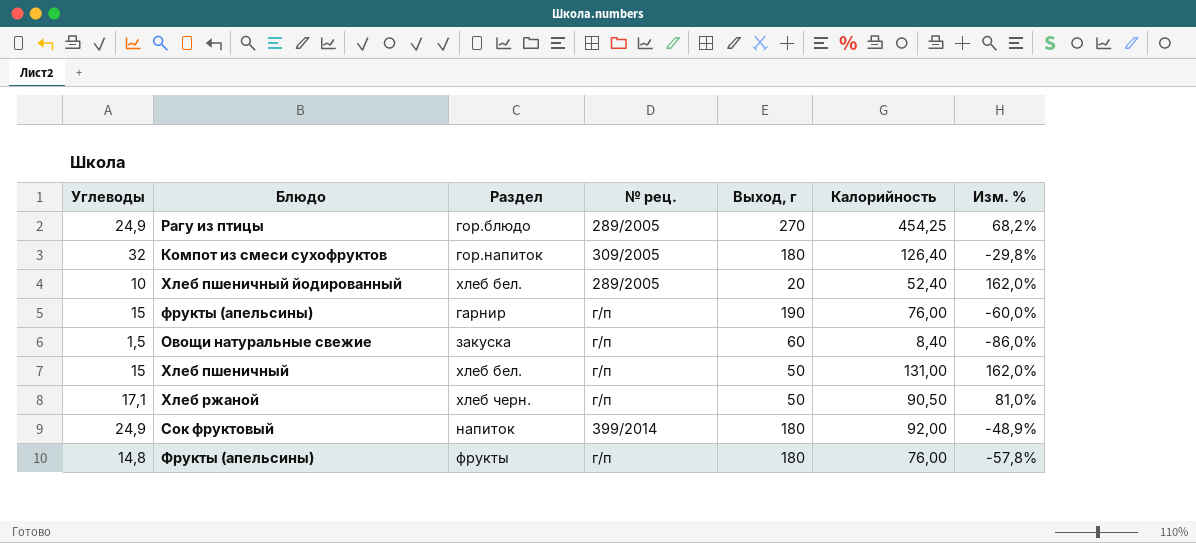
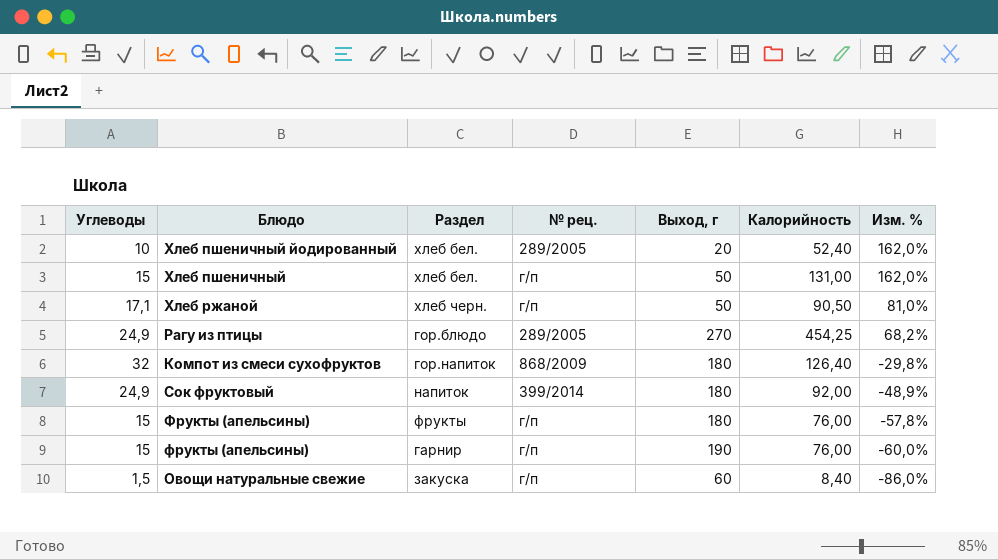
row order: none -> Изм. % descending
Компот из смеси сухофруктов | № рец.: 309/2005 -> 868/2009
Фрукты (апельсины) | Углеводы: 14,8 -> 15

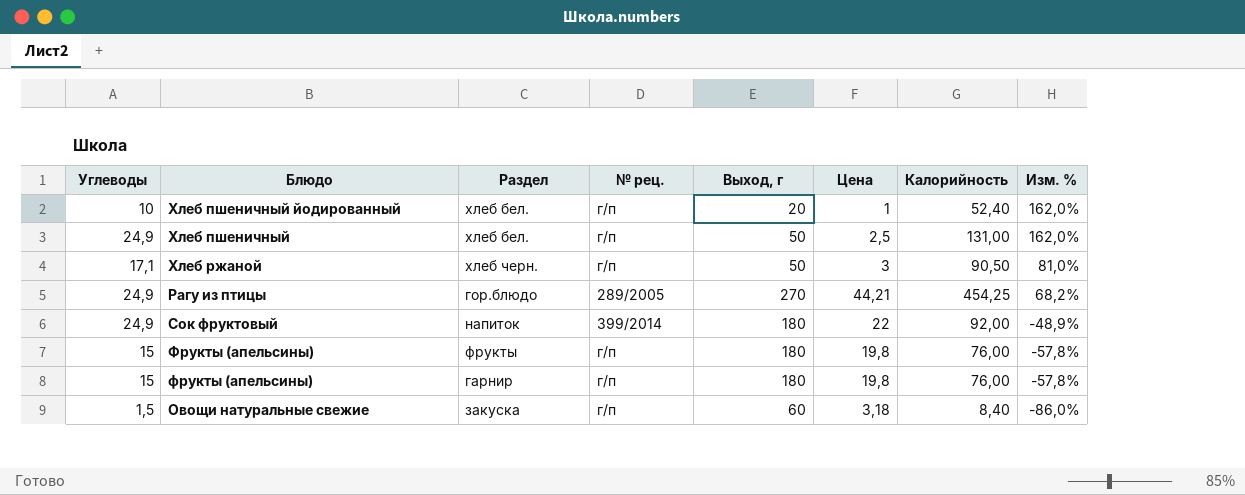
column Цена | position: none -> 6
row Компот из смеси сухофруктов: 32 | гор.напиток | 868/2009 | 180 | 126,40 | -29,8% -> none
Хлеб пшеничный йодированный | № рец.: 289/2005 -> г/п
Хлеб пшеничный | Углеводы: 15 -> 24,9
фрукты (апельсины) | Выход, г: 190 -> 180
фрукты (апельсины) | Изм. %: -60,0% -> -57,8%

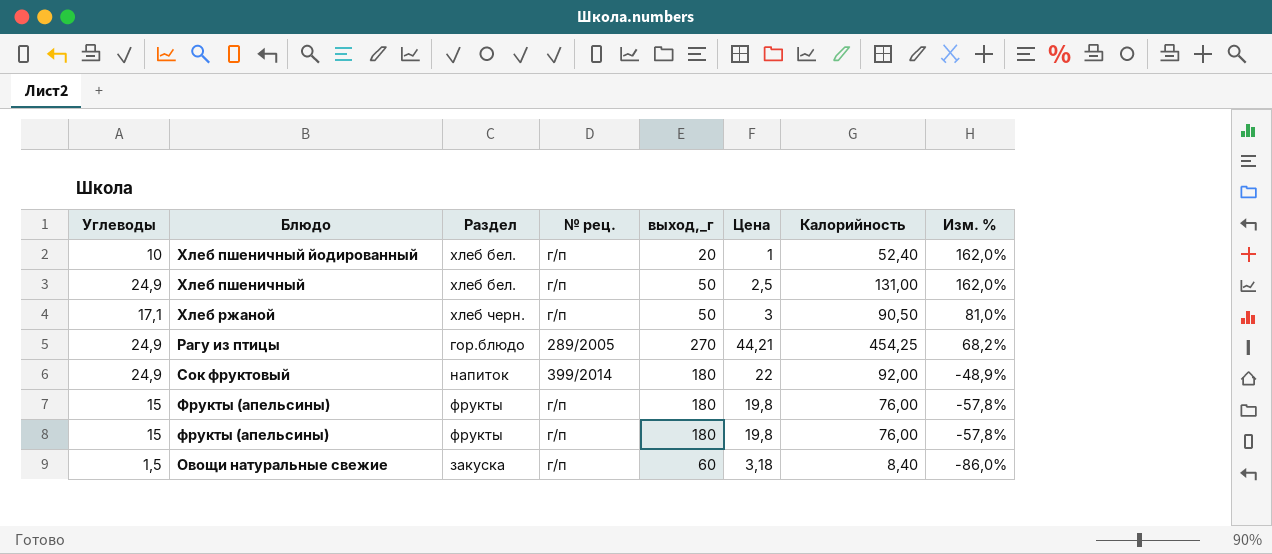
column name: Выход, г -> выход,_г
фрукты (апельсины) | Раздел: гарнир -> фрукты

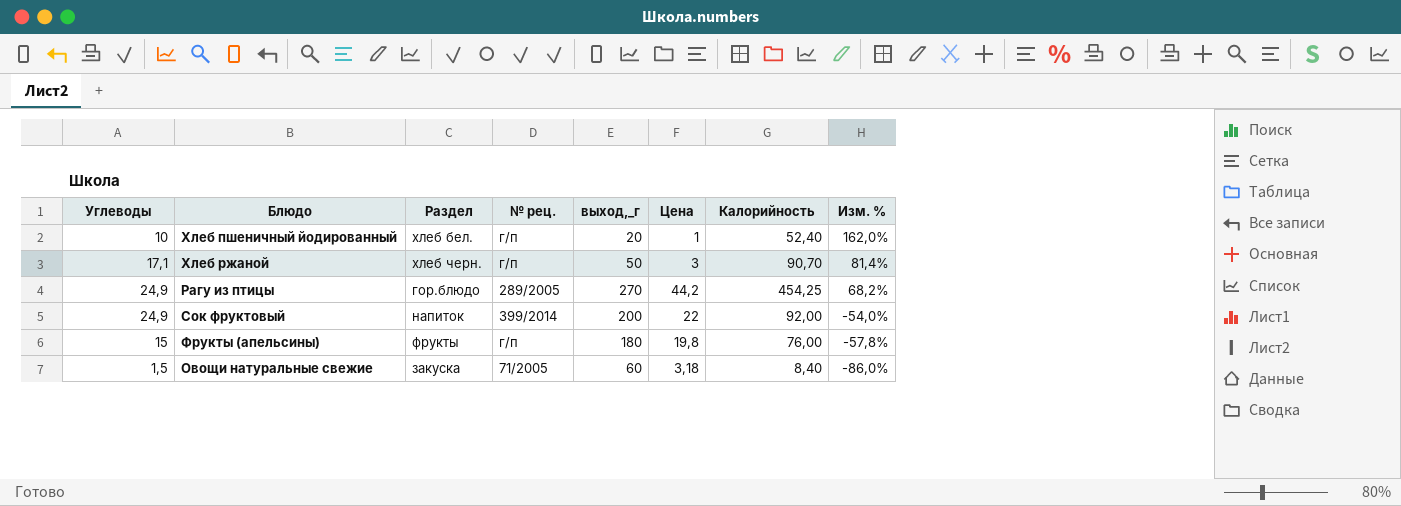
row Хлеб пшеничный: 24,9 | хлеб бел. | г/п | 50 | 2,5 | 131,00 | 162,0% -> none
row фрукты (апельсины): 15 | фрукты | г/п | 180 | 19,8 | 76,00 | -57,8% -> none
Хлеб ржаной | Калорийность: 90,50 -> 90,70
Хлеб ржаной | Изм. %: 81,0% -> 81,4%
Рагу из птицы | Цена: 44,21 -> 44,2
Сок фруктовый | выход,_г: 180 -> 200
Сок фруктовый | Изм. %: -48,9% -> -54,0%
Овощи натуральные свежие | № рец.: г/п -> 71/2005

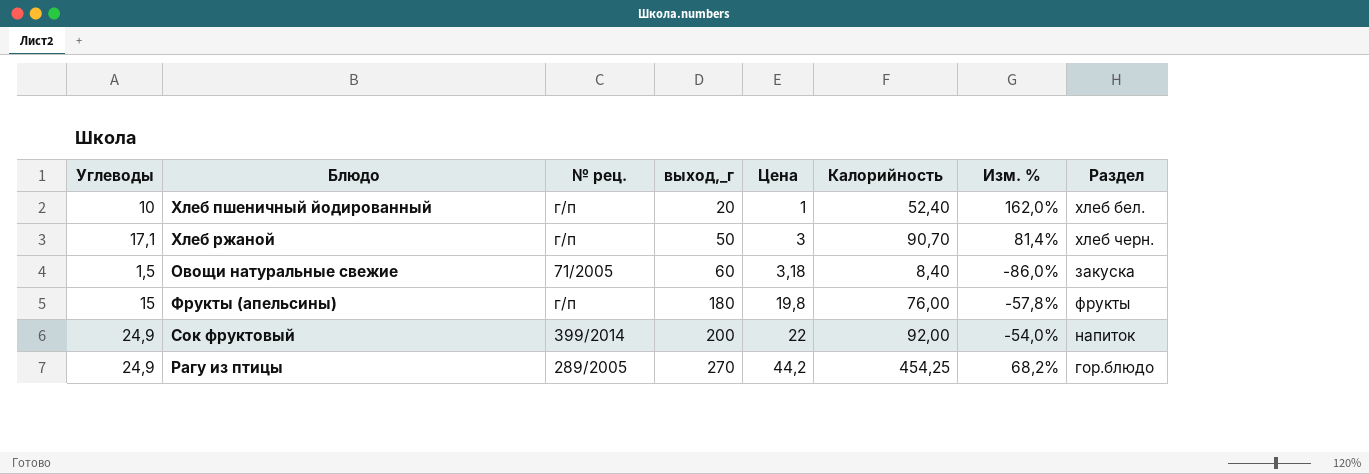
row order: Изм. % descending -> выход,_г ascending
column Раздел | position: 3 -> 8

